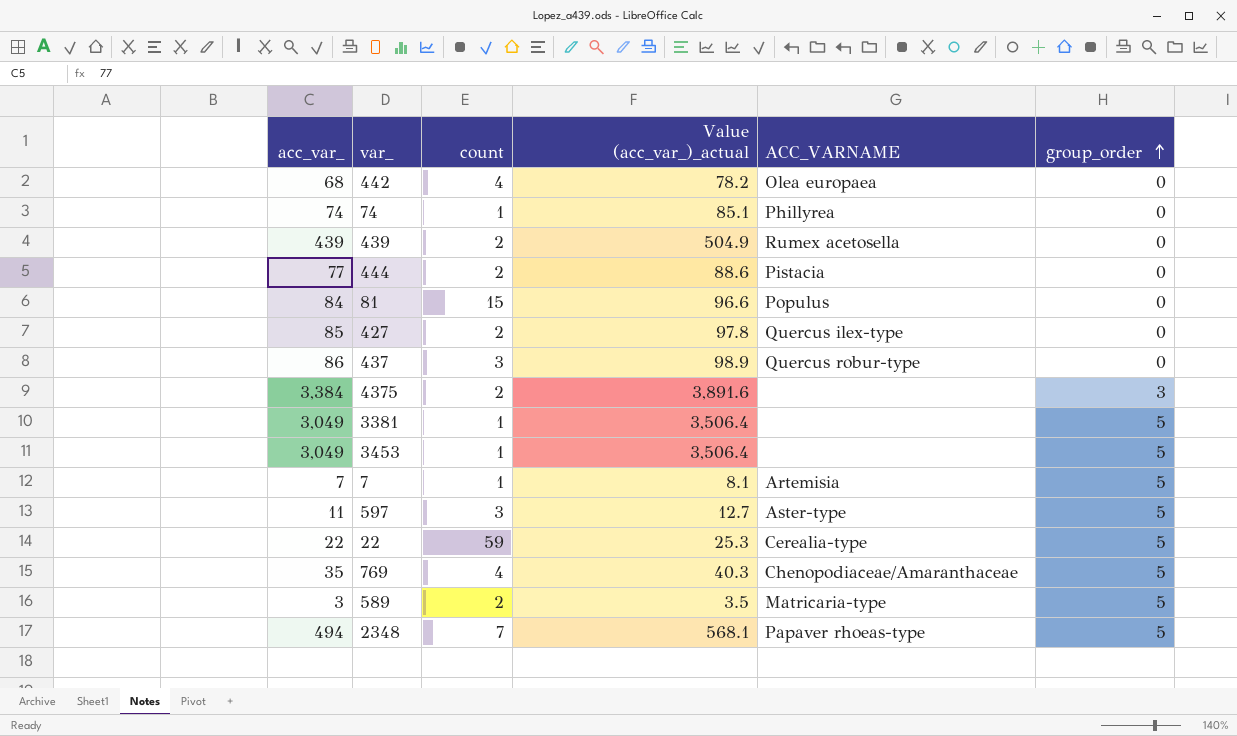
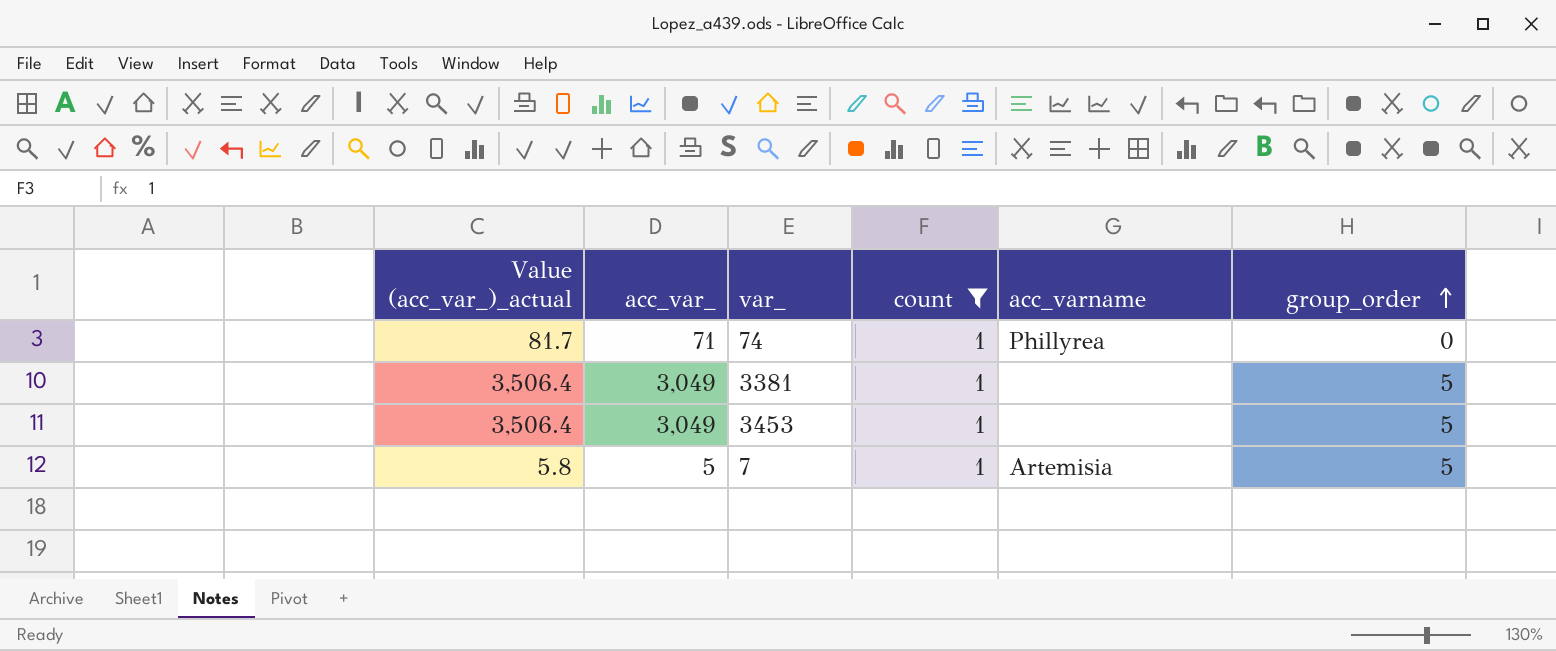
filter: none -> count = 1
column Value (acc_var_)_actual | position: 4 -> 1
column name: ACC_VARNAME -> acc_varname
74 | Value (acc_var_)_actual: 85.1 -> 81.7
74 | acc_var_: 74 -> 71
7 | Value (acc_var_)_actual: 8.1 -> 5.8
7 | acc_var_: 7 -> 5

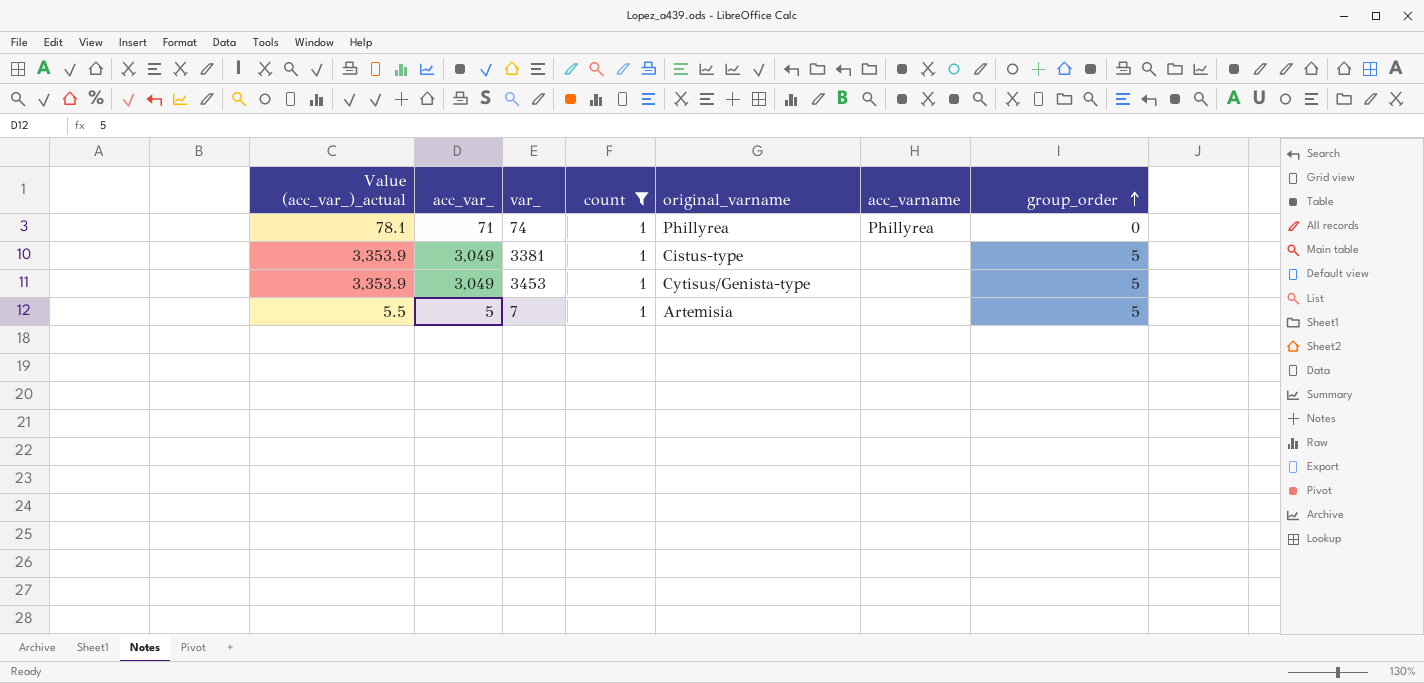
column Value (acc_var_)_actual | formula: [acc_var_] * 1.15 -> [acc_var_] * 1.1
column original_varname | position: none -> 5
7 | acc_varname: Artemisia -> none

